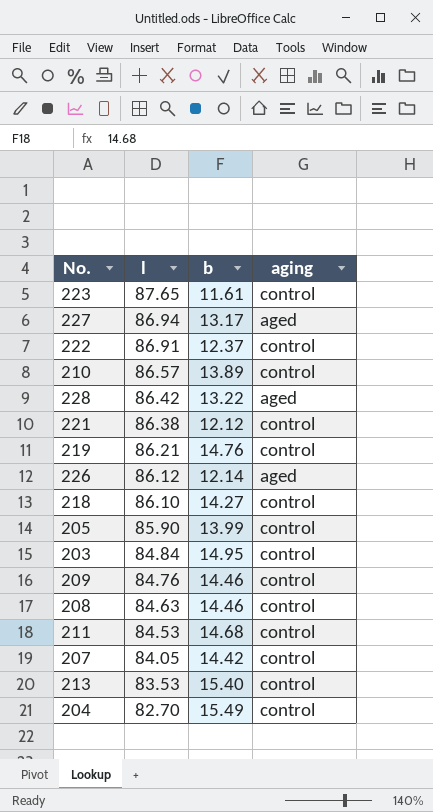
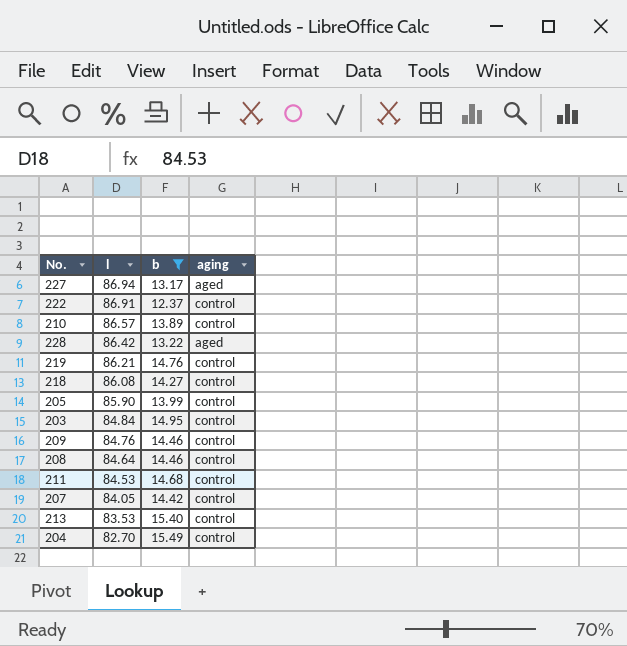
filter: none -> b >= 12.37
218 | l: 86.10 -> 86.08
208 | l: 84.63 -> 84.64

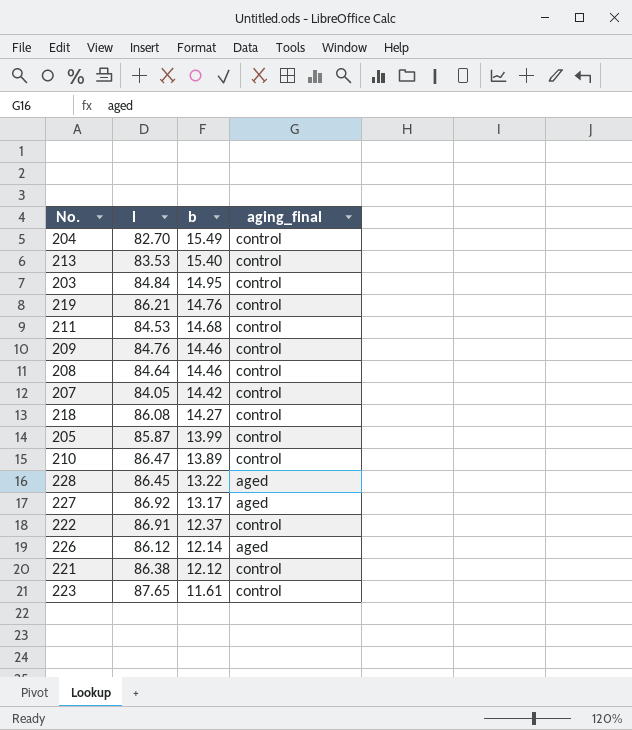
filter: b >= 12.37 -> none
row order: l descending -> b descending
column name: aging -> aging_final
205 | l: 85.90 -> 85.87
210 | l: 86.57 -> 86.47
228 | l: 86.42 -> 86.45
227 | l: 86.94 -> 86.92

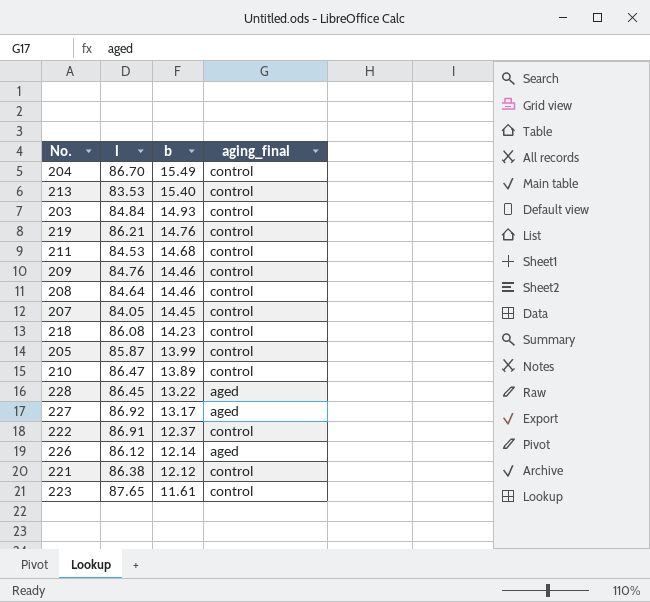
204 | l: 82.70 -> 86.70
203 | b: 14.95 -> 14.93
207 | b: 14.42 -> 14.45
218 | b: 14.27 -> 14.23

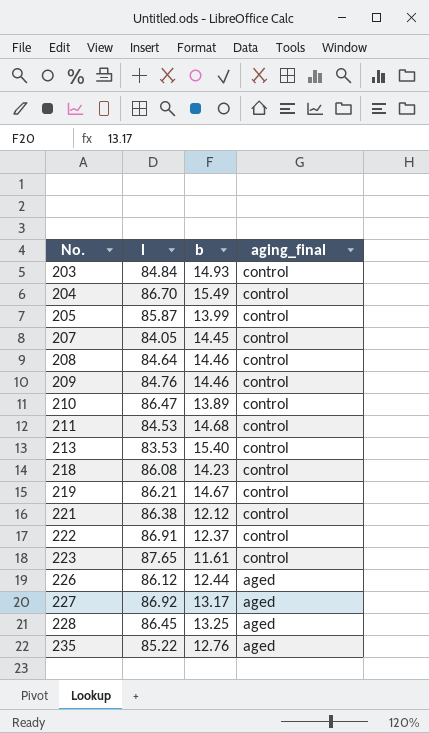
row order: b descending -> No. ascending
219 | b: 14.76 -> 14.67
226 | b: 12.14 -> 12.44
228 | b: 13.22 -> 13.25
row 235: none -> 85.22 | 12.76 | aged

